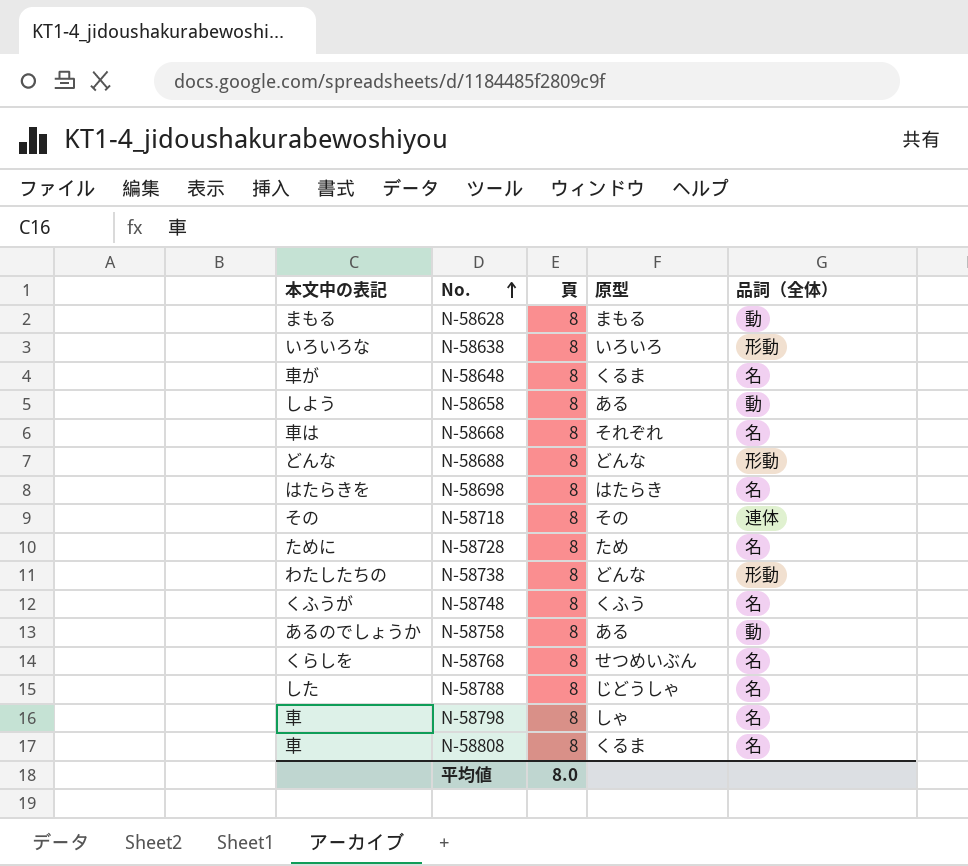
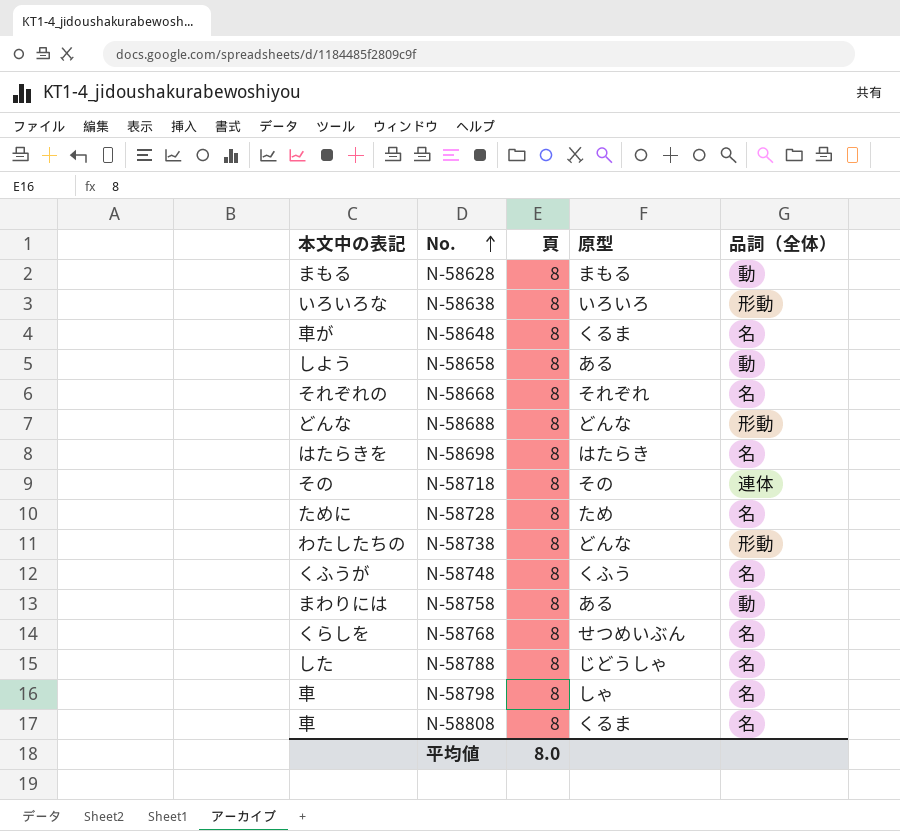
N-58668 | 本文中の表記: 車は -> それぞれの
N-58758 | 本文中の表記: あるのでしょうか -> まわりには

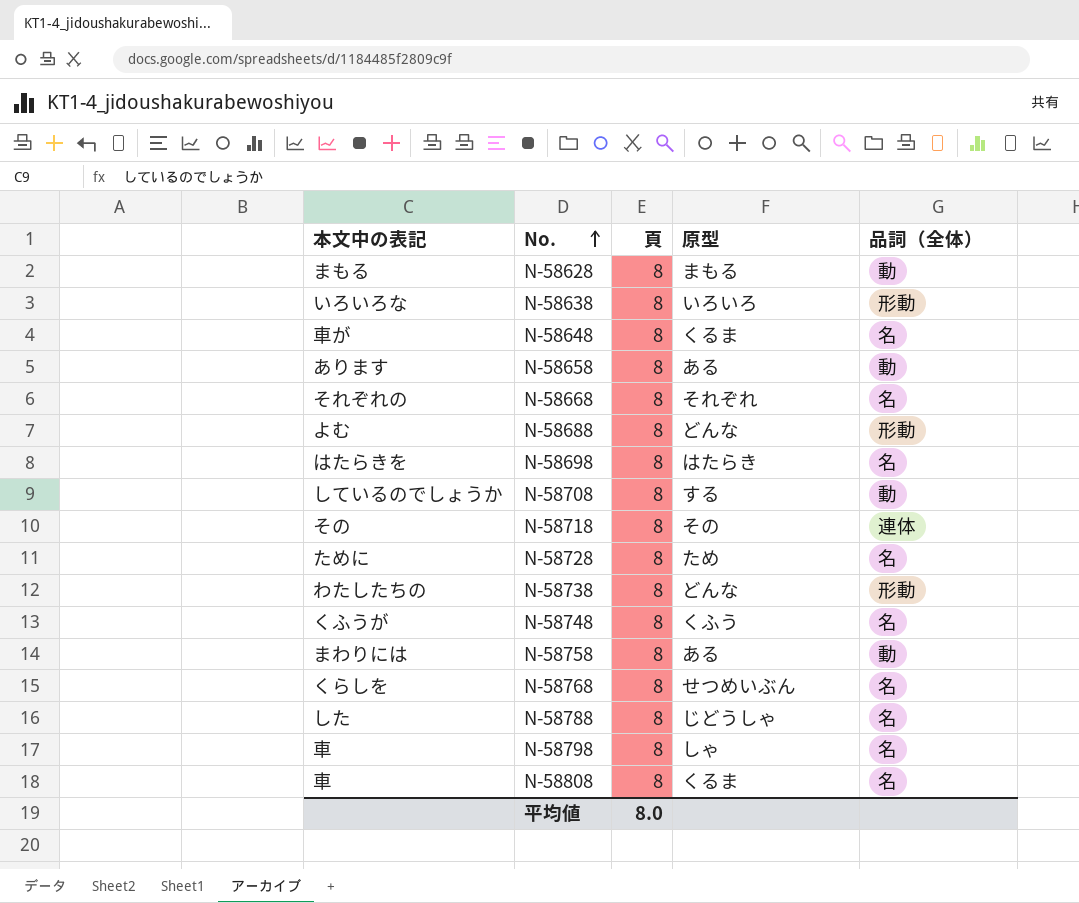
N-58658 | 本文中の表記: しよう -> あります
N-58688 | 本文中の表記: どんな -> よむ
row N-58708: none -> しているのでしょうか | 8 | する | 動

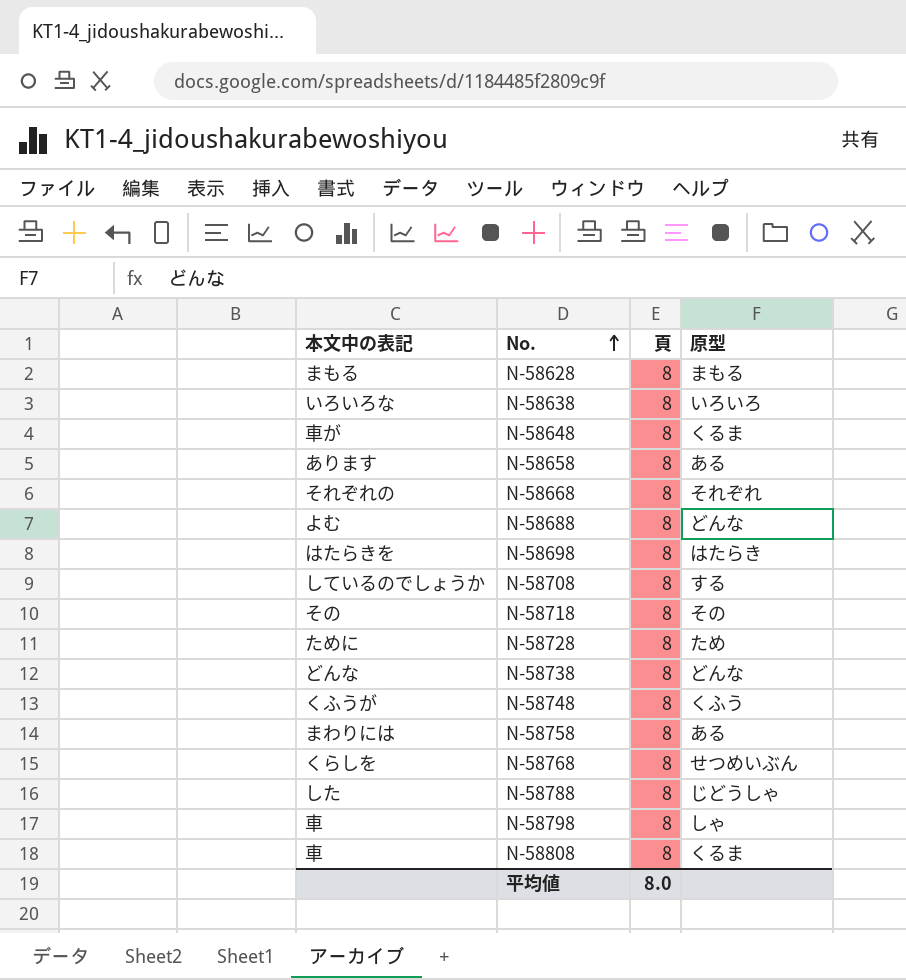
column 品詞（全体） | position: 5 -> none
N-58738 | 本文中の表記: わたしたちの -> どんな

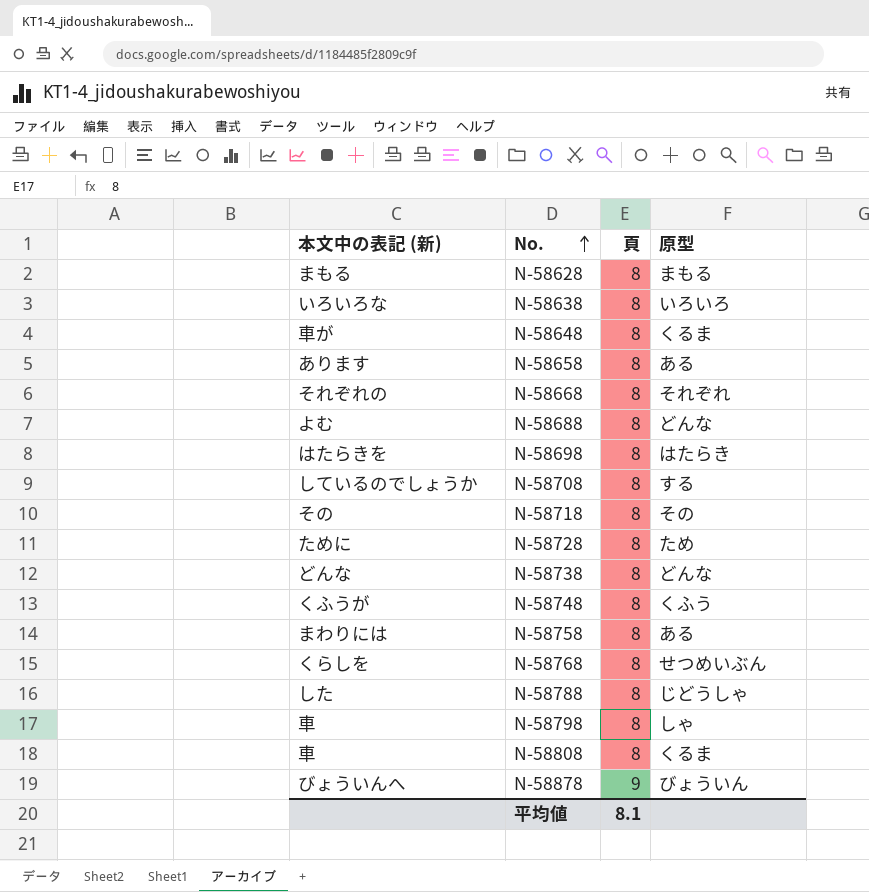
column name: 本文中の表記 -> 本文中の表記 (新)
row N-58878: none -> びょういんへ | 9 | びょういん
平均値 | 頁: 8.0 -> 8.1

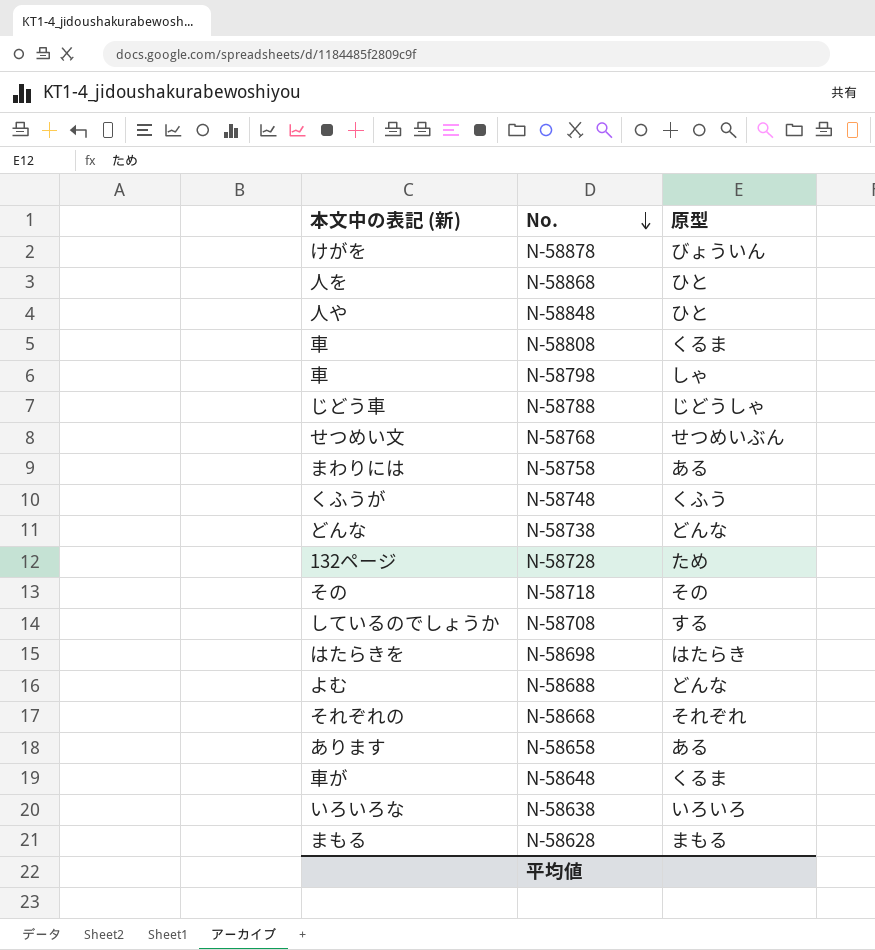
row order: No. ascending -> No. descending
column 頁 | position: 3 -> none
N-58878 | 本文中の表記 (新): びょういんへ -> けがを
row N-58868: none -> 人を | ひと
row N-58848: none -> 人や | ひと
N-58788 | 本文中の表記 (新): した -> じどう車
N-58768 | 本文中の表記 (新): くらしを -> せつめい文
N-58728 | 本文中の表記 (新): ために -> 132ページ

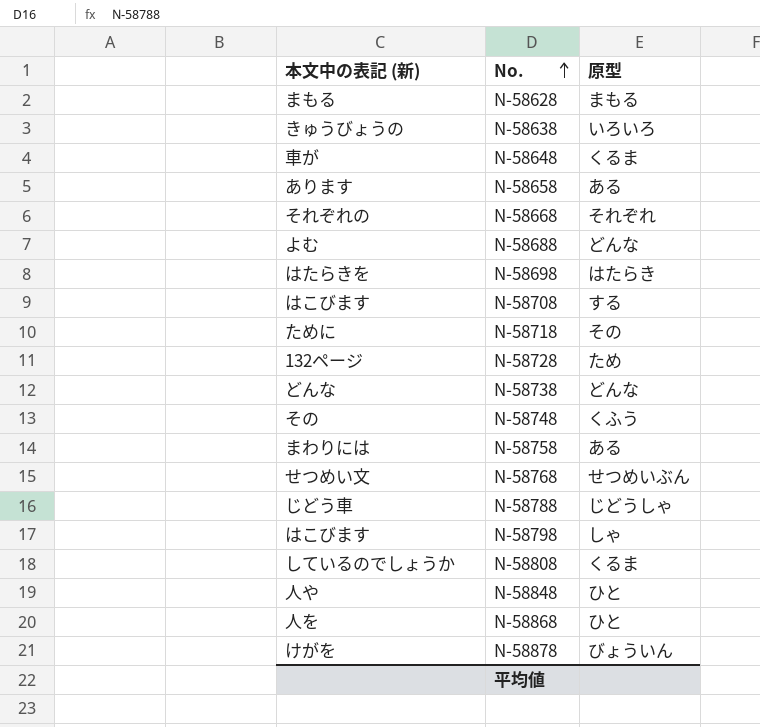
row order: No. descending -> No. ascending
N-58638 | 本文中の表記 (新): いろいろな -> きゅうびょうの
N-58708 | 本文中の表記 (新): しているのでしょうか -> はこびます
N-58718 | 本文中の表記 (新): その -> ために
N-58748 | 本文中の表記 (新): くふうが -> その
N-58798 | 本文中の表記 (新): 車 -> はこびます
N-58808 | 本文中の表記 (新): 車 -> しているのでしょうか

